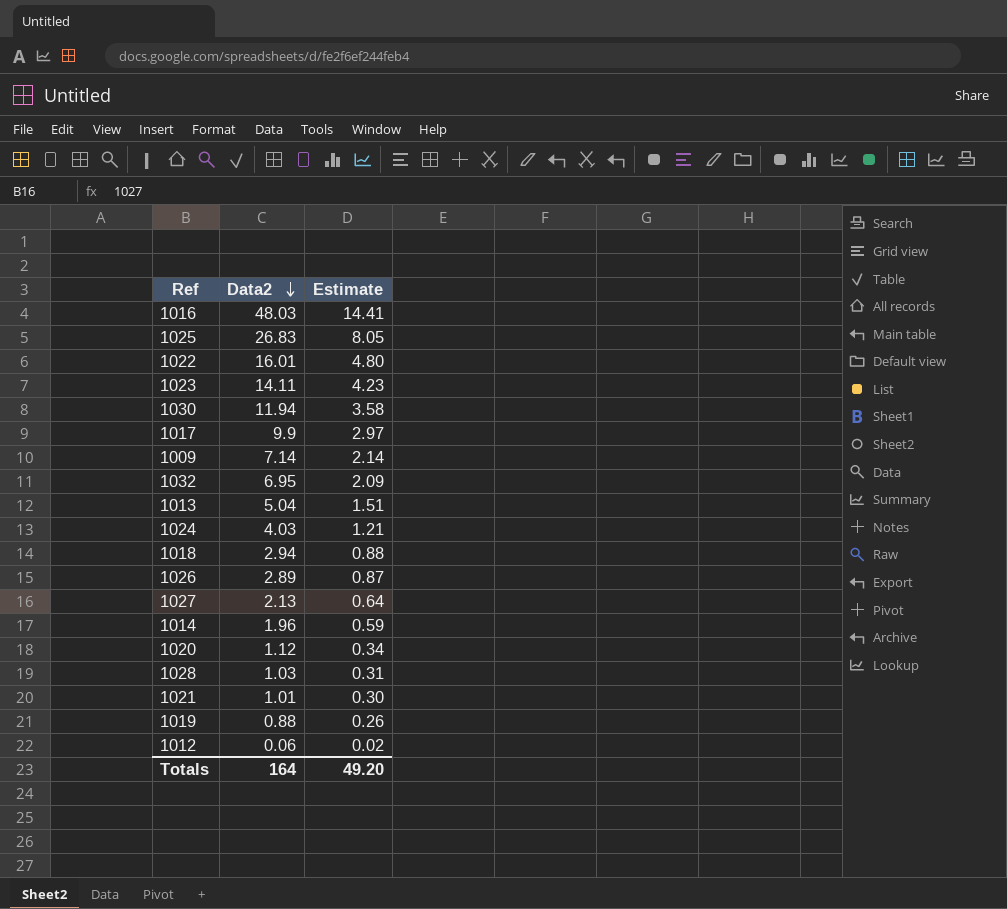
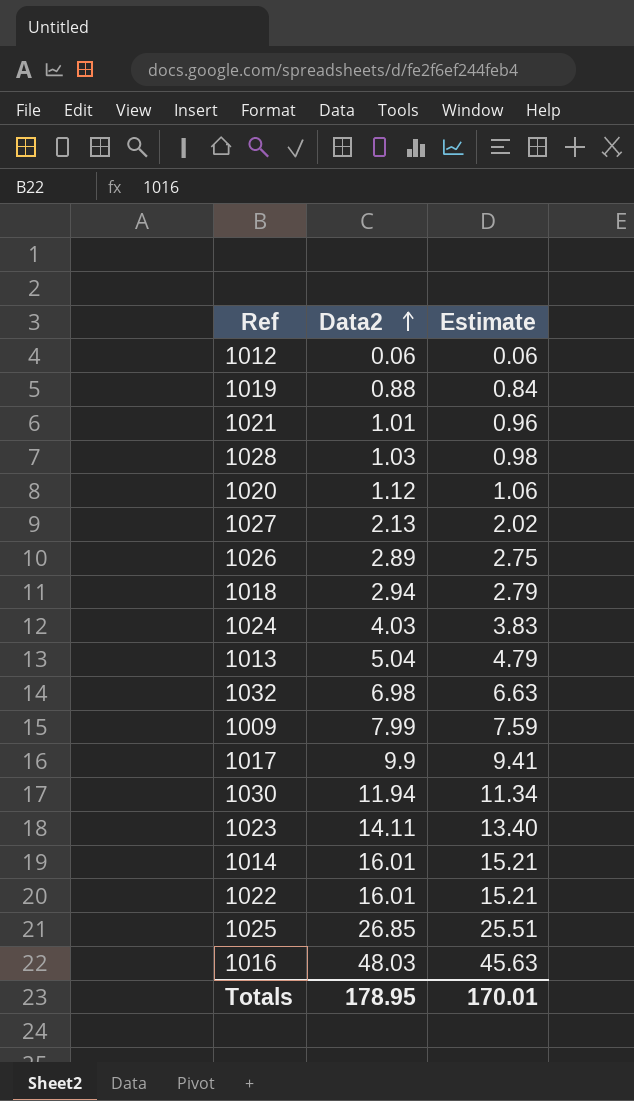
row order: Data2 descending -> Data2 ascending
column Estimate | formula: [Data2] * 0.3 -> [Data2] * 0.95
1032 | Data2: 6.95 -> 6.98
1009 | Data2: 7.14 -> 7.99
1014 | Data2: 1.96 -> 16.01
1025 | Data2: 26.83 -> 26.85
Totals | Data2: 164 -> 178.95
Totals | Estimate: 49.20 -> 170.01

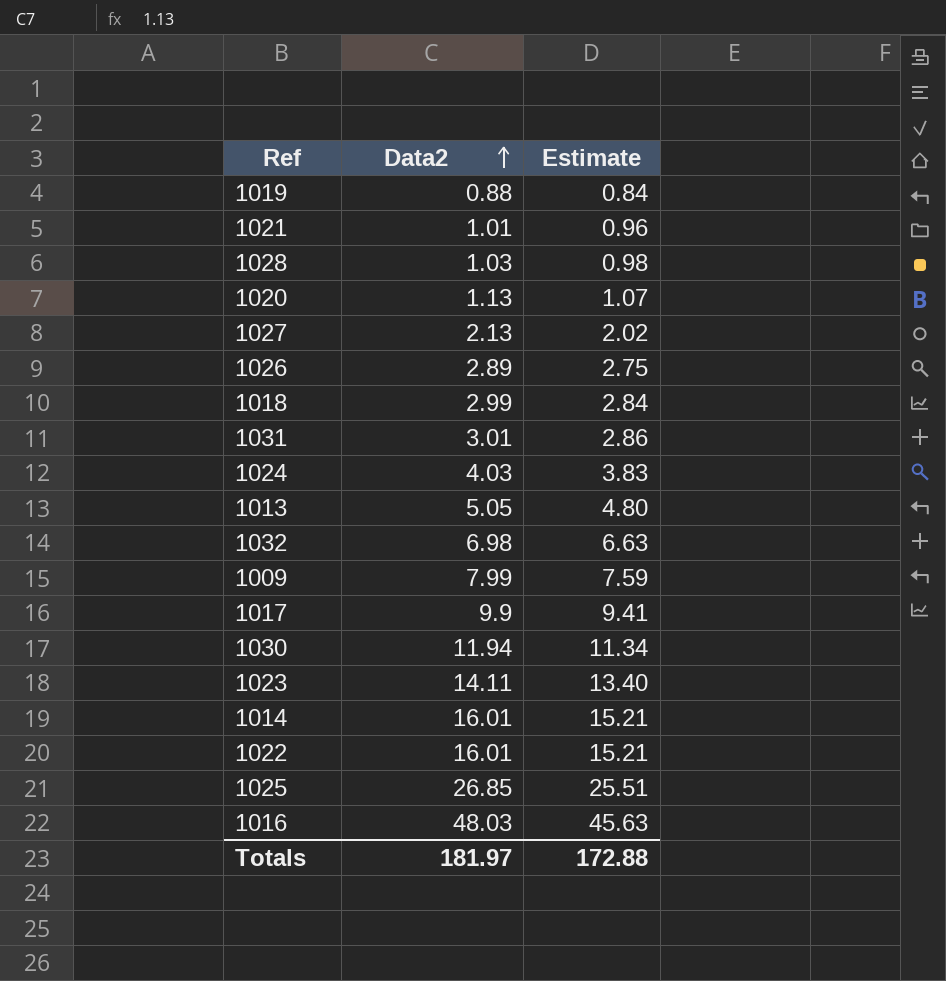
row 1012: 0.06 | 0.06 -> none
1020 | Data2: 1.12 -> 1.13
1020 | Estimate: 1.06 -> 1.07
1018 | Data2: 2.94 -> 2.99
1018 | Estimate: 2.79 -> 2.84
row 1031: none -> 3.01 | 2.86
1013 | Data2: 5.04 -> 5.05
1013 | Estimate: 4.79 -> 4.80
Totals | Data2: 178.95 -> 181.97
Totals | Estimate: 170.01 -> 172.88

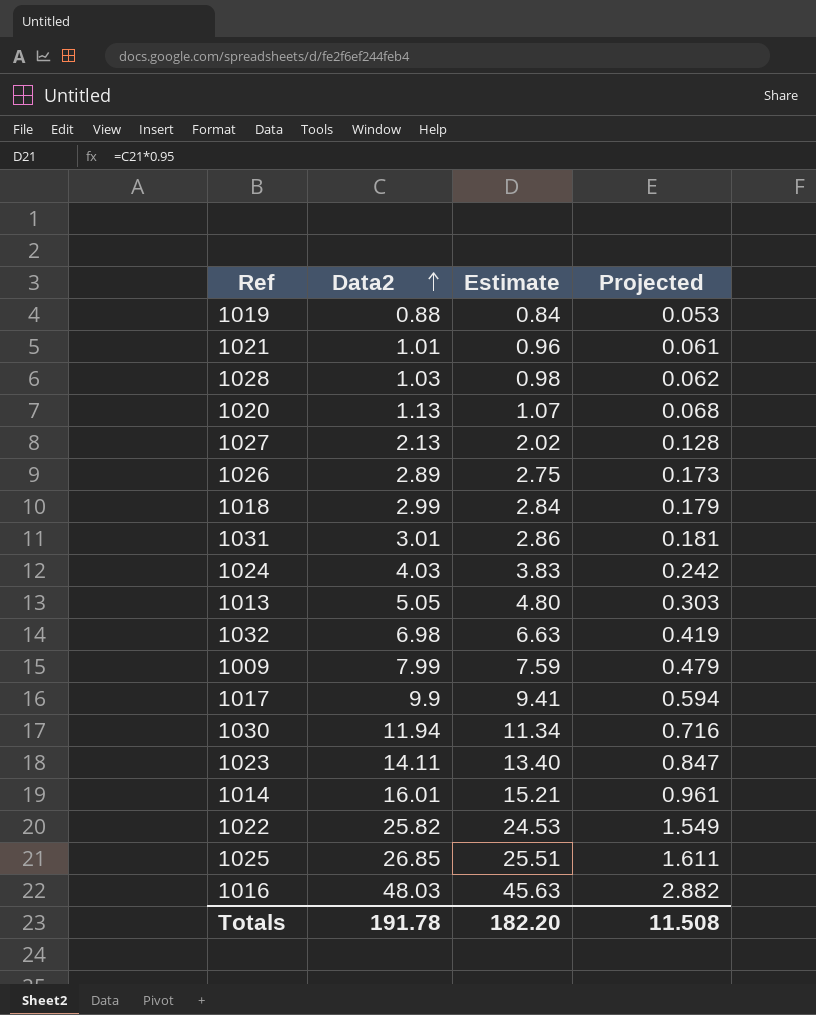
column Projected | formula: none -> [Data2] * 0.06
1022 | Data2: 16.01 -> 25.82
1022 | Estimate: 15.21 -> 24.53
Totals | Data2: 181.97 -> 191.78
Totals | Estimate: 172.88 -> 182.20

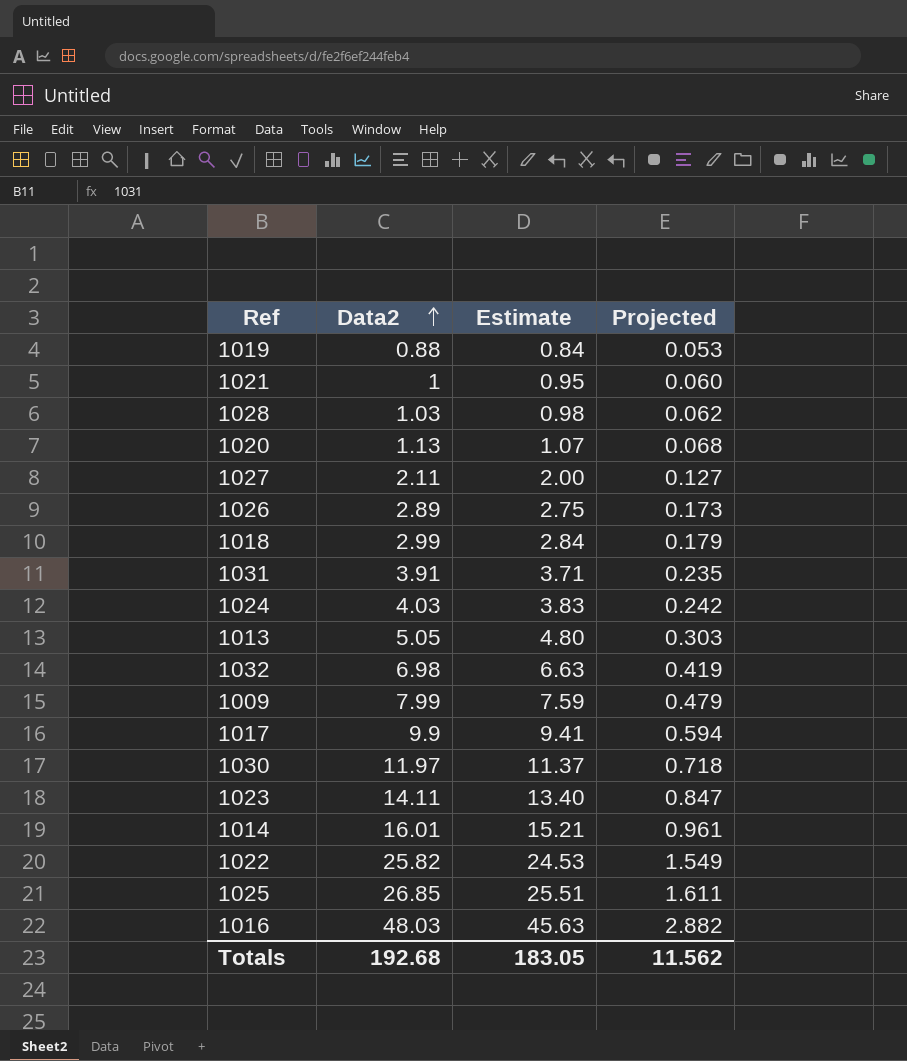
1021 | Data2: 1.01 -> 1
1021 | Estimate: 0.96 -> 0.95
1021 | Projected: 0.061 -> 0.060
1027 | Data2: 2.13 -> 2.11
1027 | Estimate: 2.02 -> 2.00
1027 | Projected: 0.128 -> 0.127
1031 | Data2: 3.01 -> 3.91
1031 | Estimate: 2.86 -> 3.71
1031 | Projected: 0.181 -> 0.235
1030 | Data2: 11.94 -> 11.97
1030 | Estimate: 11.34 -> 11.37
1030 | Projected: 0.716 -> 0.718
Totals | Data2: 191.78 -> 192.68
Totals | Estimate: 182.20 -> 183.05
Totals | Projected: 11.508 -> 11.562

